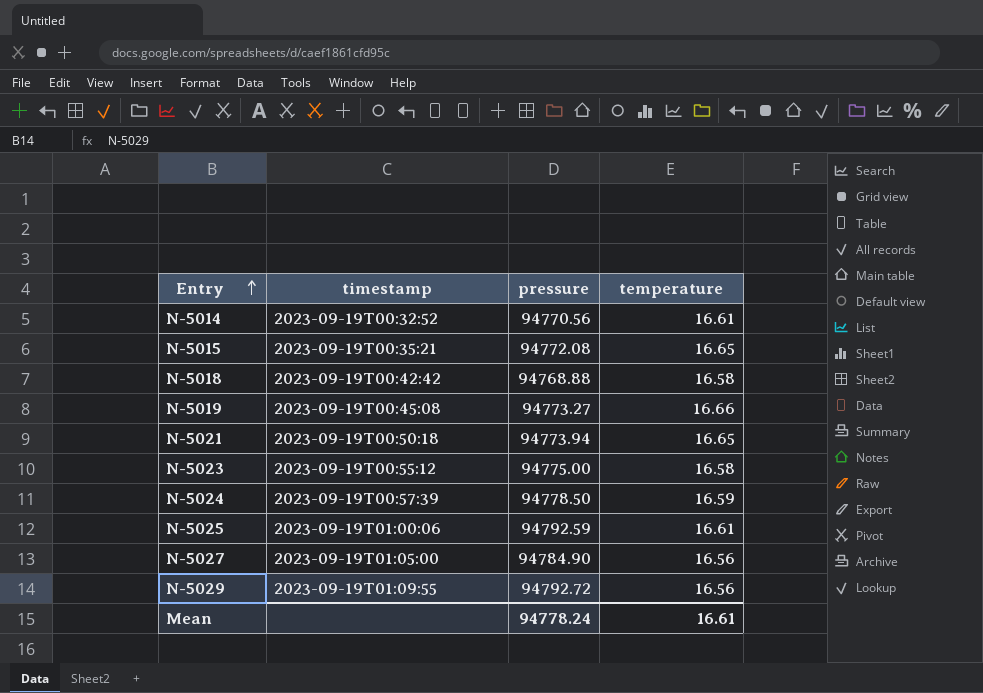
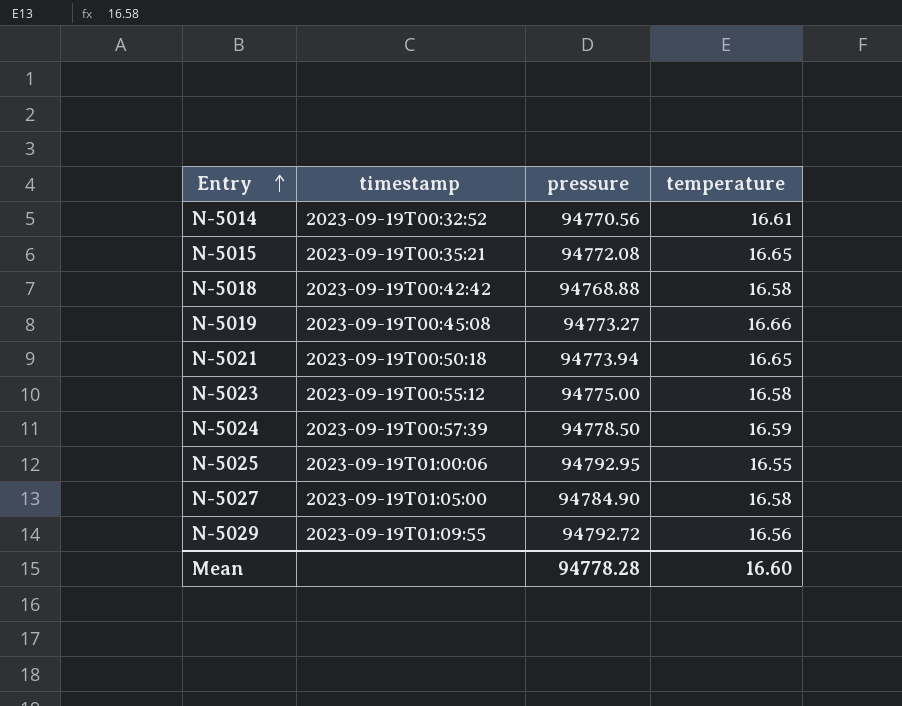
N-5025 | pressure: 94792.59 -> 94792.95
N-5025 | temperature: 16.61 -> 16.55
N-5027 | temperature: 16.56 -> 16.58
Mean | pressure: 94778.24 -> 94778.28
Mean | temperature: 16.61 -> 16.60

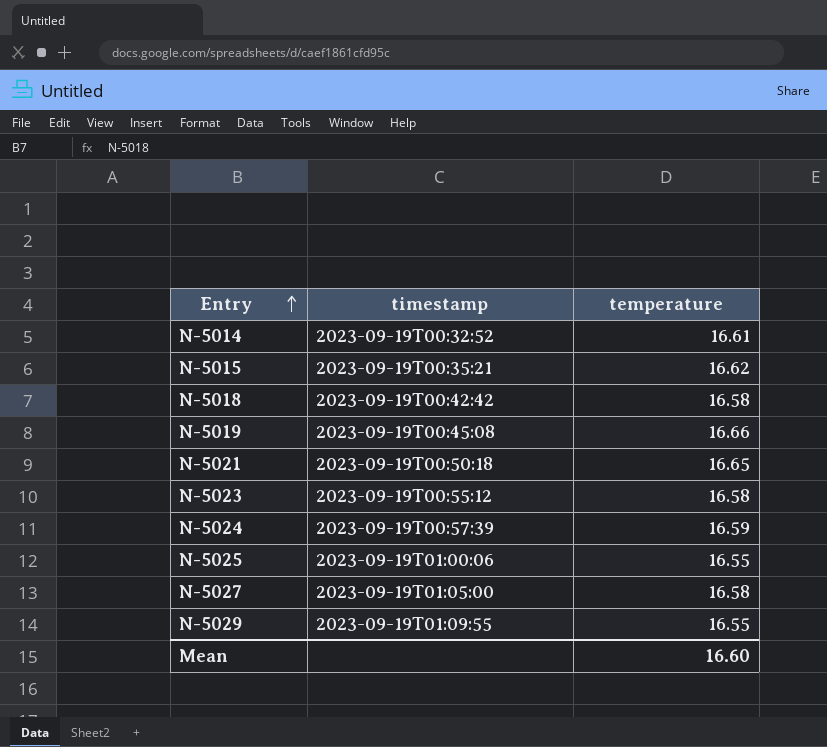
column pressure | position: 3 -> none
N-5015 | temperature: 16.65 -> 16.62
N-5029 | temperature: 16.56 -> 16.55

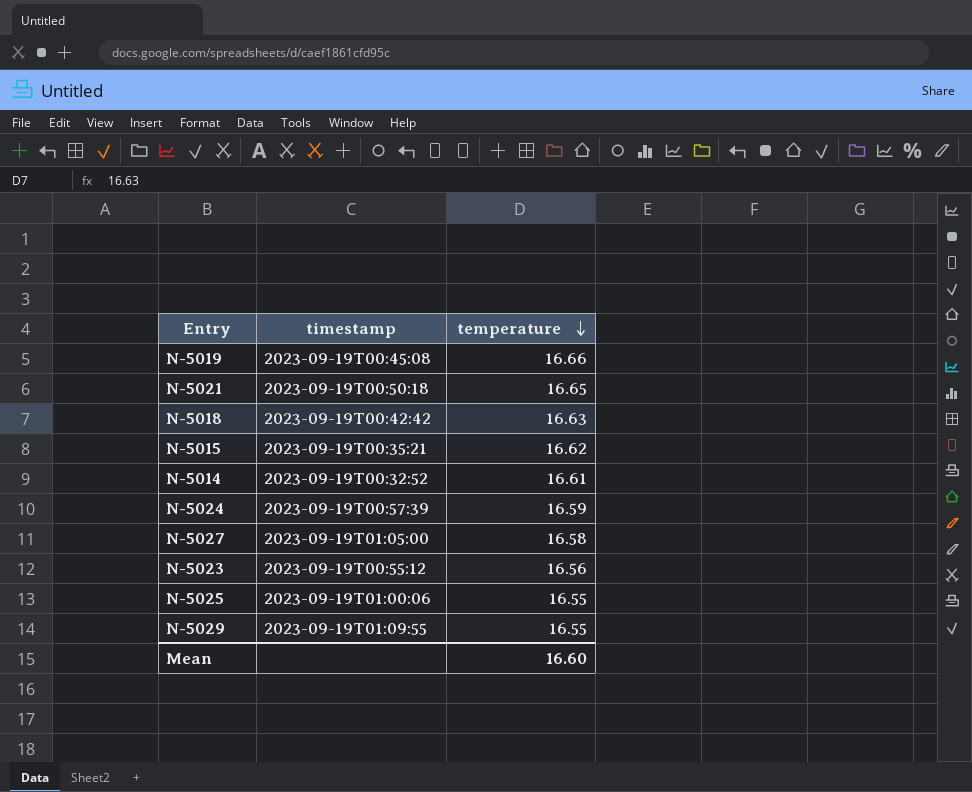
row order: Entry ascending -> temperature descending
N-5018 | temperature: 16.58 -> 16.63
N-5023 | temperature: 16.58 -> 16.56

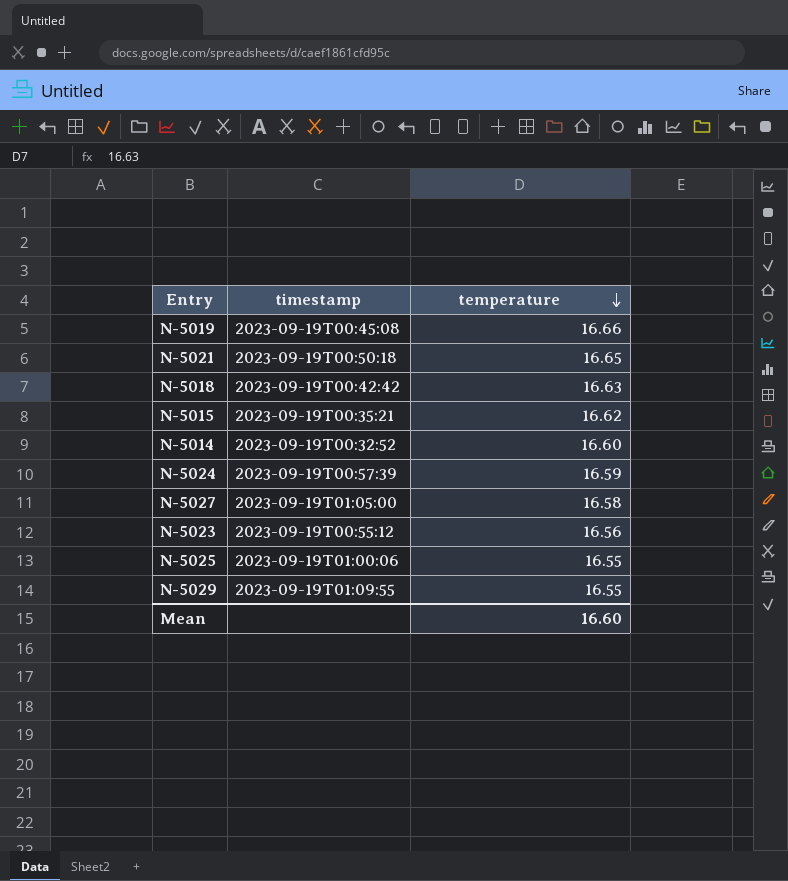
N-5014 | temperature: 16.61 -> 16.60

